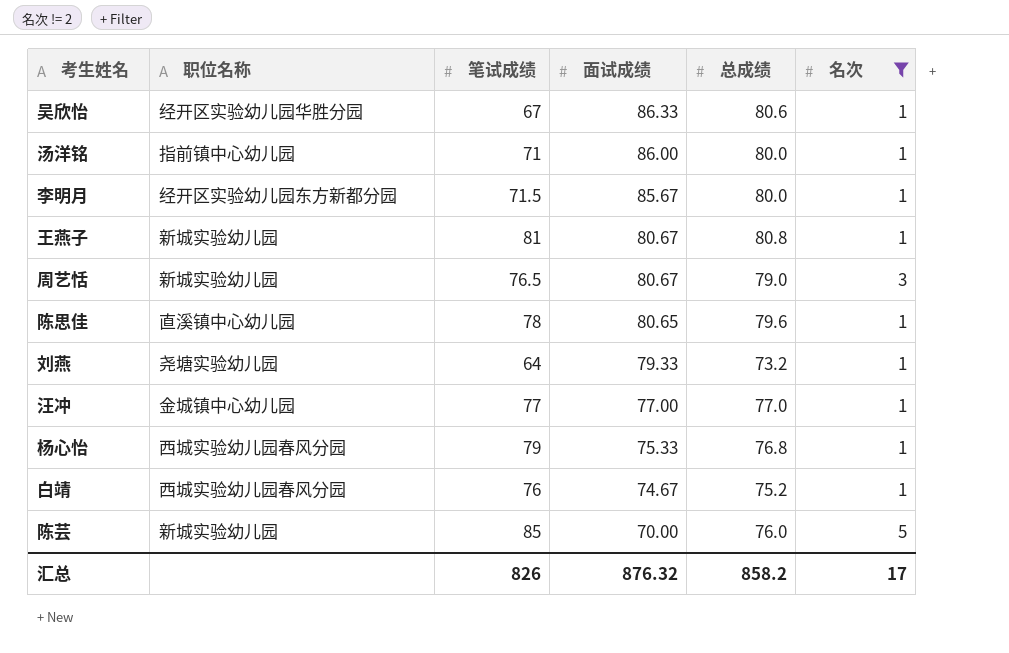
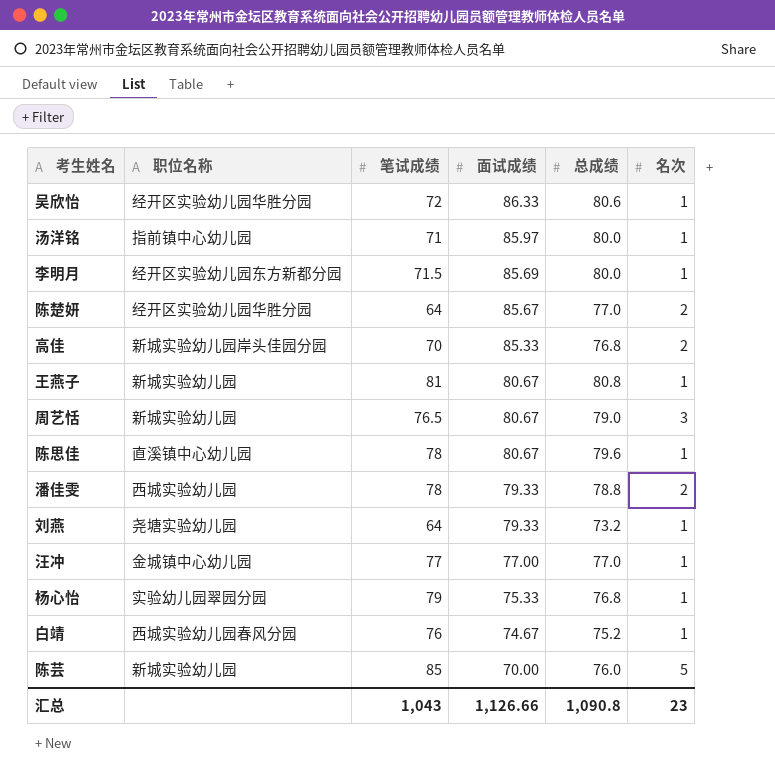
filter: 名次 != 2 -> none
吴欣怡 | 笔试成绩: 67 -> 72
汤洋铭 | 面试成绩: 86.00 -> 85.97
李明月 | 面试成绩: 85.67 -> 85.69
陈思佳 | 面试成绩: 80.65 -> 80.67
杨心怡 | 职位名称: 西城实验幼儿园春风分园 -> 实验幼儿园翠园分园
汇总 | 笔试成绩: 826 -> 1,043
汇总 | 面试成绩: 876.32 -> 1,126.66
汇总 | 总成绩: 858.2 -> 1,090.8
汇总 | 名次: 17 -> 23

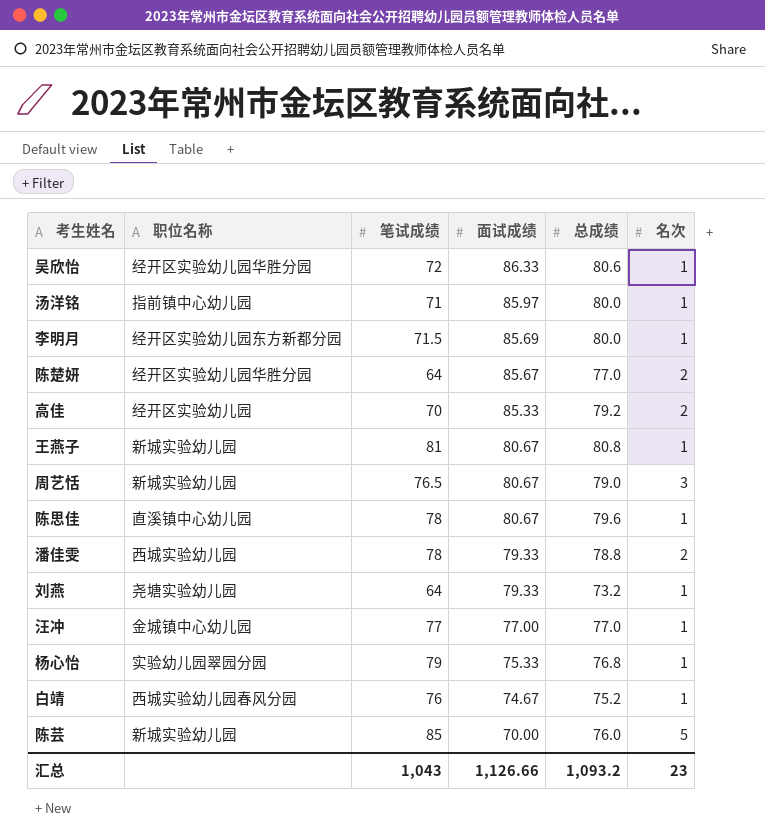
高佳 | 职位名称: 新城实验幼儿园岸头佳园分园 -> 经开区实验幼儿园
高佳 | 总成绩: 76.8 -> 79.2
汇总 | 总成绩: 1,090.8 -> 1,093.2

